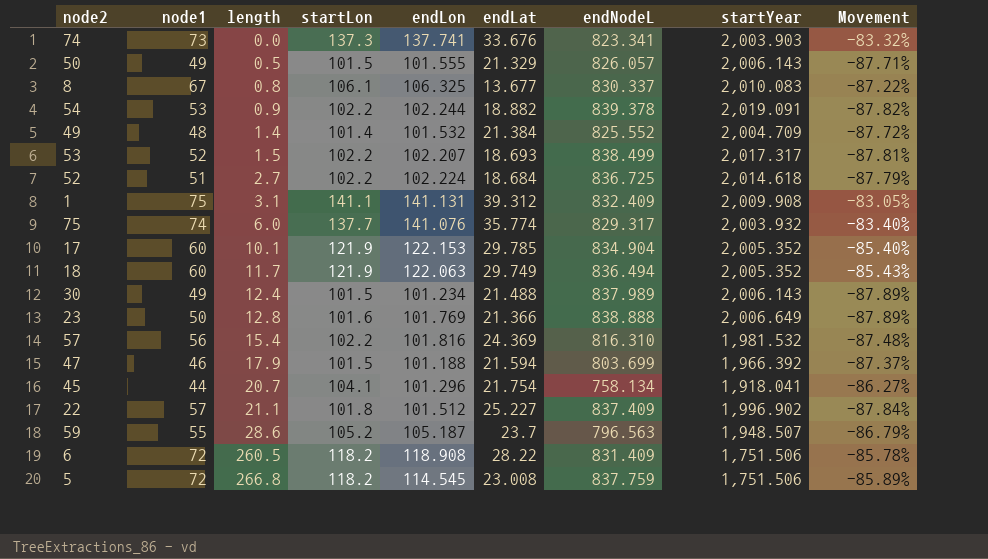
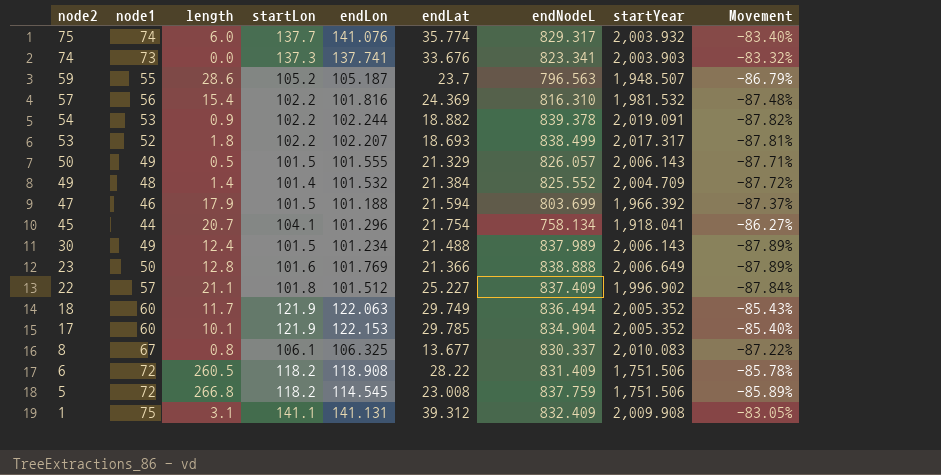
row order: length ascending -> node2 descending
row 52: 51 | 2.7 | 102.2 | 102.224 | 18.684 | 836.725 | 2,014.618 | -87.79% -> none
53 | length: 1.5 -> 1.8

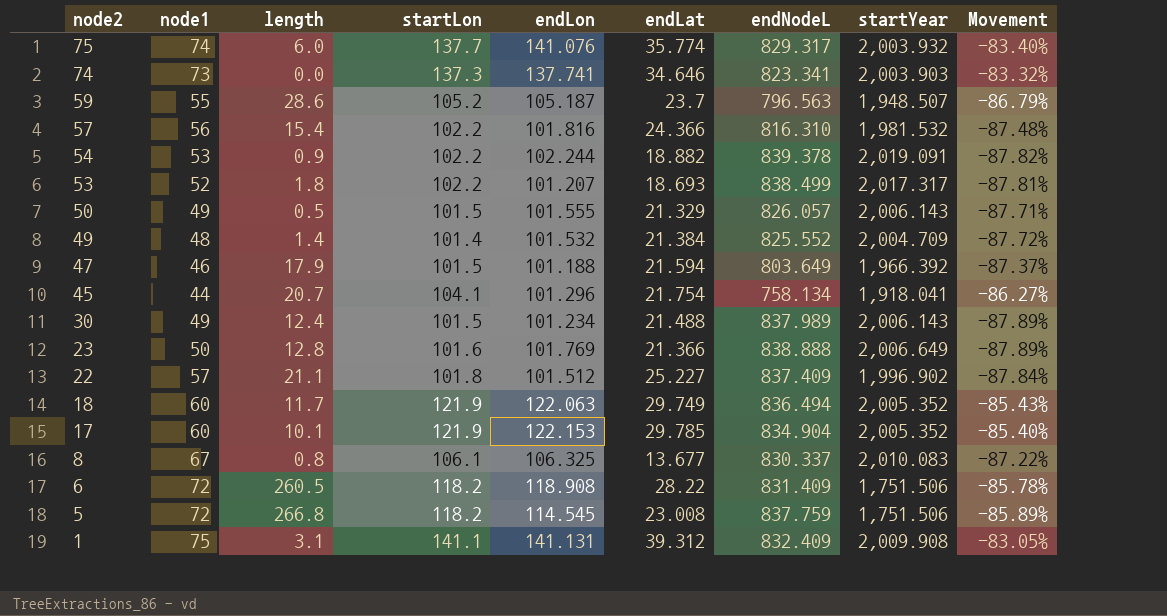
74 | endLat: 33.676 -> 34.646
57 | endLat: 24.369 -> 24.366
53 | endLon: 102.207 -> 101.207
47 | endNodeL: 803.699 -> 803.649

